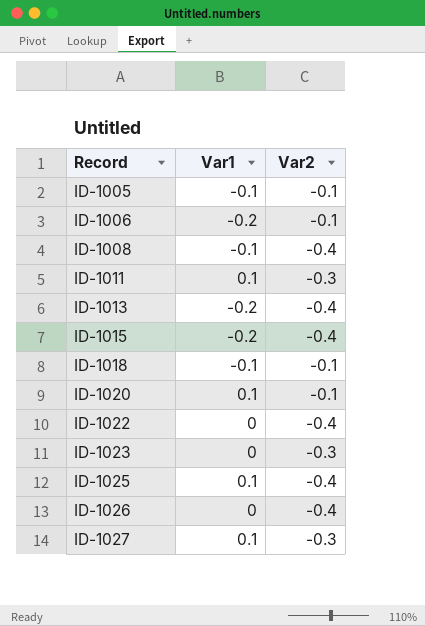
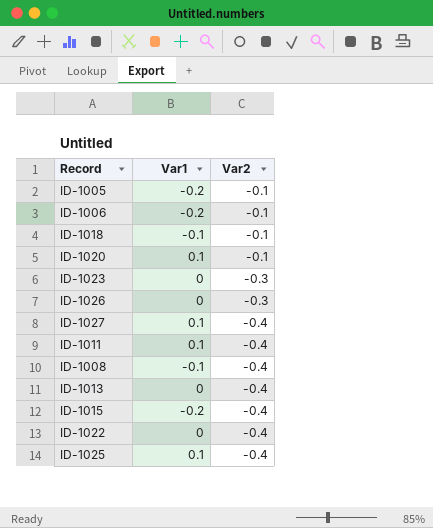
row order: Record ascending -> Var2 descending
ID-1005 | Var1: -0.1 -> -0.2
ID-1026 | Var2: -0.4 -> -0.3
ID-1027 | Var2: -0.3 -> -0.4
ID-1011 | Var2: -0.3 -> -0.4
ID-1013 | Var1: -0.2 -> 0

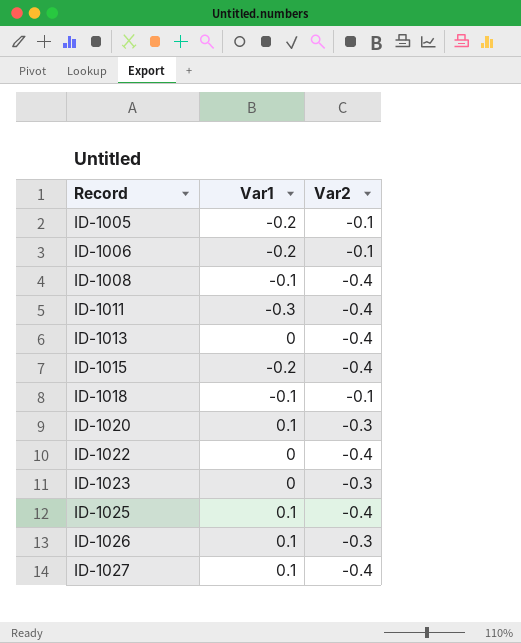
row order: Var2 descending -> Record ascending
ID-1011 | Var1: 0.1 -> -0.3
ID-1020 | Var2: -0.1 -> -0.3
ID-1026 | Var1: 0 -> 0.1

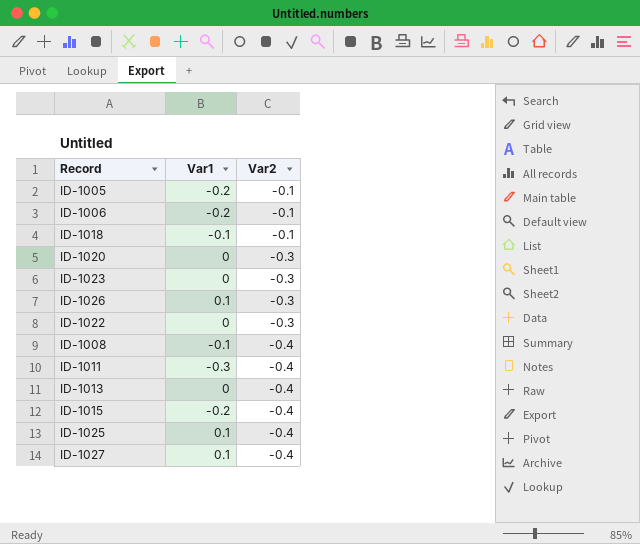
row order: Record ascending -> Var2 descending
ID-1020 | Var1: 0.1 -> 0
ID-1022 | Var2: -0.4 -> -0.3

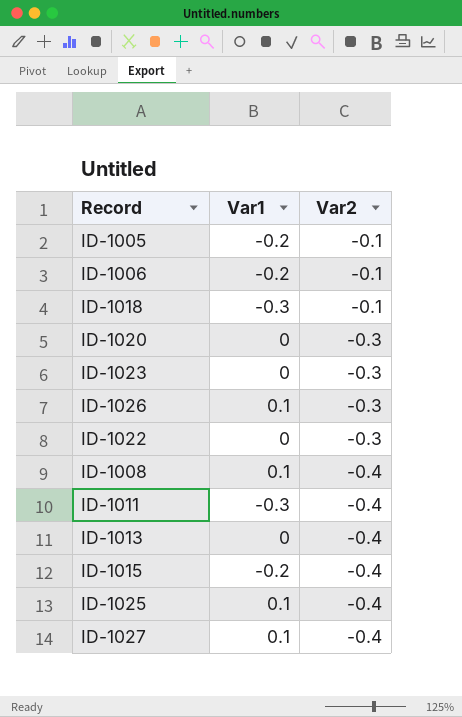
ID-1018 | Var1: -0.1 -> -0.3
ID-1008 | Var1: -0.1 -> 0.1

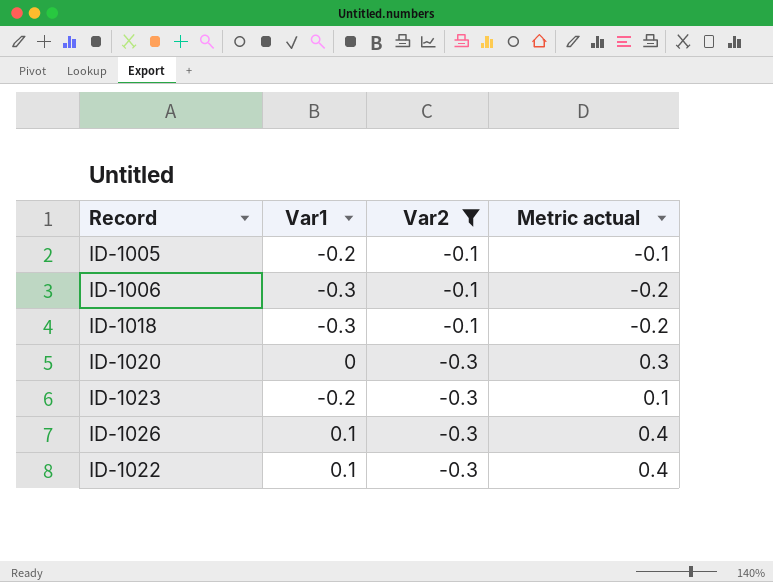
filter: none -> Var2 != -0.4
column Metric actual | formula: none -> [Var1] - [Var2]
ID-1006 | Var1: -0.2 -> -0.3
ID-1023 | Var1: 0 -> -0.2
ID-1022 | Var1: 0 -> 0.1

